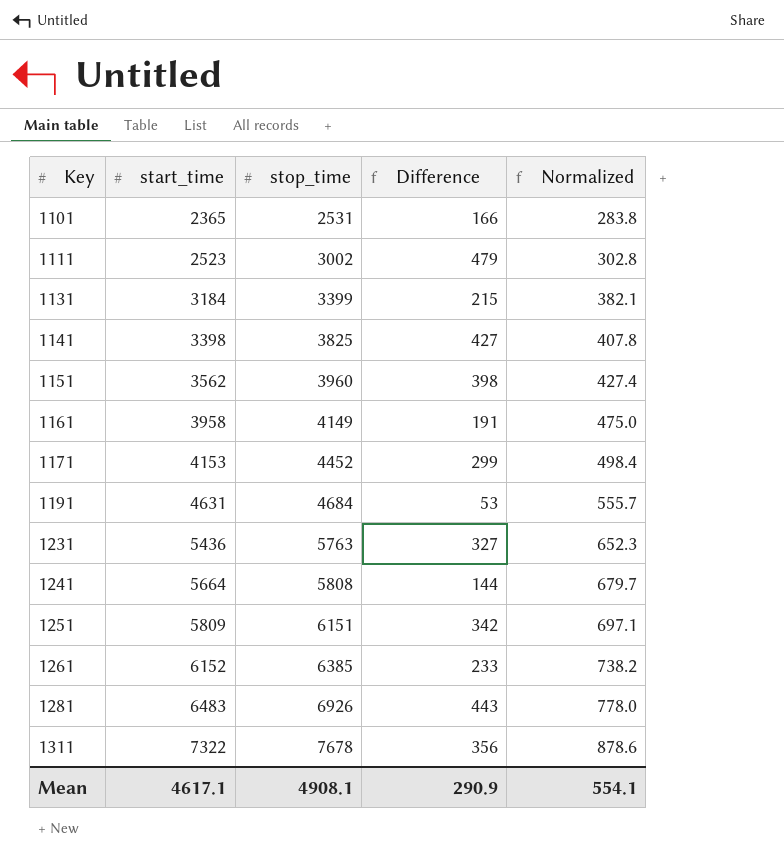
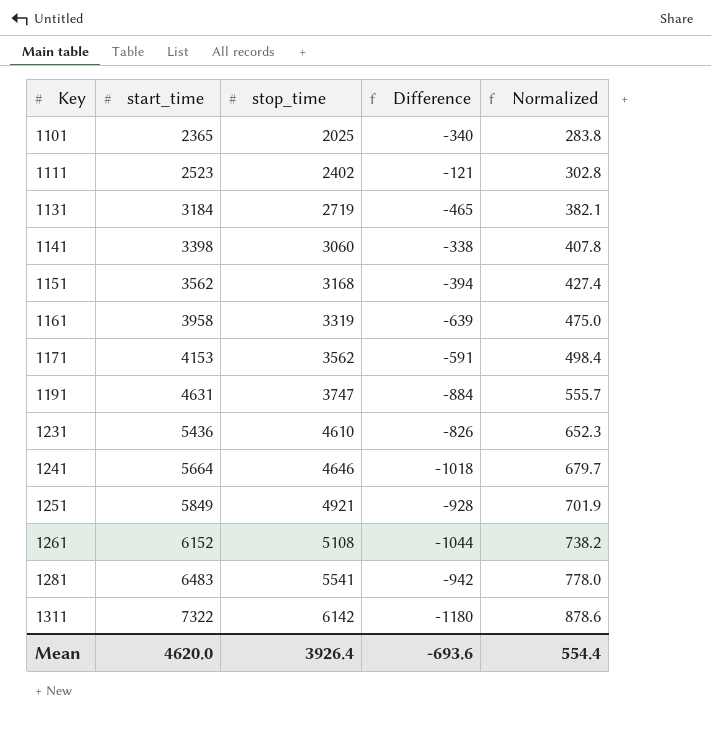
1101 | stop_time: 2531 -> 2025
1101 | Difference: 166 -> -340
1111 | stop_time: 3002 -> 2402
1111 | Difference: 479 -> -121
1131 | stop_time: 3399 -> 2719
1131 | Difference: 215 -> -465
1141 | stop_time: 3825 -> 3060
1141 | Difference: 427 -> -338
1151 | stop_time: 3960 -> 3168
1151 | Difference: 398 -> -394
1161 | stop_time: 4149 -> 3319
1161 | Difference: 191 -> -639
1171 | stop_time: 4452 -> 3562
1171 | Difference: 299 -> -591
1191 | stop_time: 4684 -> 3747
1191 | Difference: 53 -> -884
1231 | stop_time: 5763 -> 4610
1231 | Difference: 327 -> -826
1241 | stop_time: 5808 -> 4646
1241 | Difference: 144 -> -1018
1251 | start_time: 5809 -> 5849
1251 | stop_time: 6151 -> 4921
1251 | Difference: 342 -> -928
1251 | Normalized: 697.1 -> 701.9
1261 | stop_time: 6385 -> 5108
1261 | Difference: 233 -> -1044
1281 | stop_time: 6926 -> 5541
1281 | Difference: 443 -> -942
1311 | stop_time: 7678 -> 6142
1311 | Difference: 356 -> -1180
Mean | start_time: 4617.1 -> 4620.0
Mean | stop_time: 4908.1 -> 3926.4
Mean | Difference: 290.9 -> -693.6
Mean | Normalized: 554.1 -> 554.4

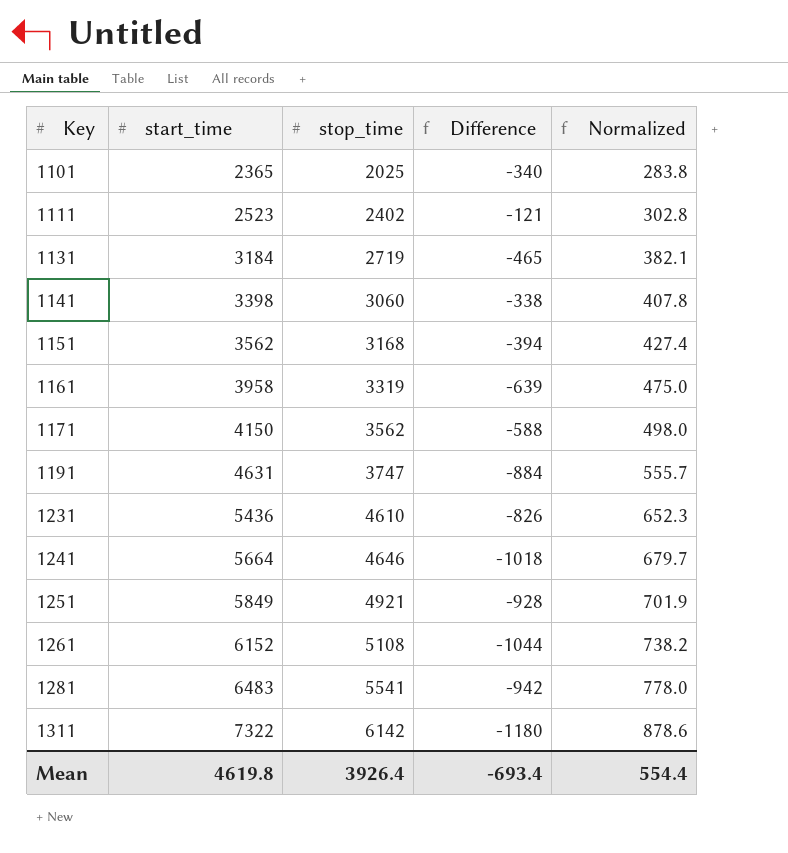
1171 | start_time: 4153 -> 4150
1171 | Difference: -591 -> -588
1171 | Normalized: 498.4 -> 498.0
Mean | start_time: 4620.0 -> 4619.8
Mean | Difference: -693.6 -> -693.4

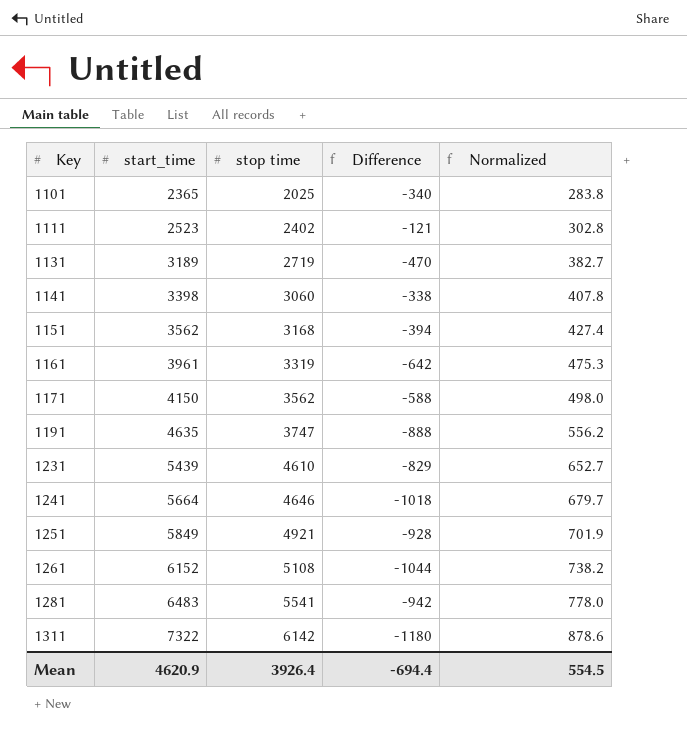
column name: stop_time -> stop time
1131 | start_time: 3184 -> 3189
1131 | Difference: -465 -> -470
1131 | Normalized: 382.1 -> 382.7
1161 | start_time: 3958 -> 3961
1161 | Difference: -639 -> -642
1161 | Normalized: 475.0 -> 475.3
1191 | start_time: 4631 -> 4635
1191 | Difference: -884 -> -888
1191 | Normalized: 555.7 -> 556.2
1231 | start_time: 5436 -> 5439
1231 | Difference: -826 -> -829
1231 | Normalized: 652.3 -> 652.7
Mean | start_time: 4619.8 -> 4620.9
Mean | Difference: -693.4 -> -694.4
Mean | Normalized: 554.4 -> 554.5

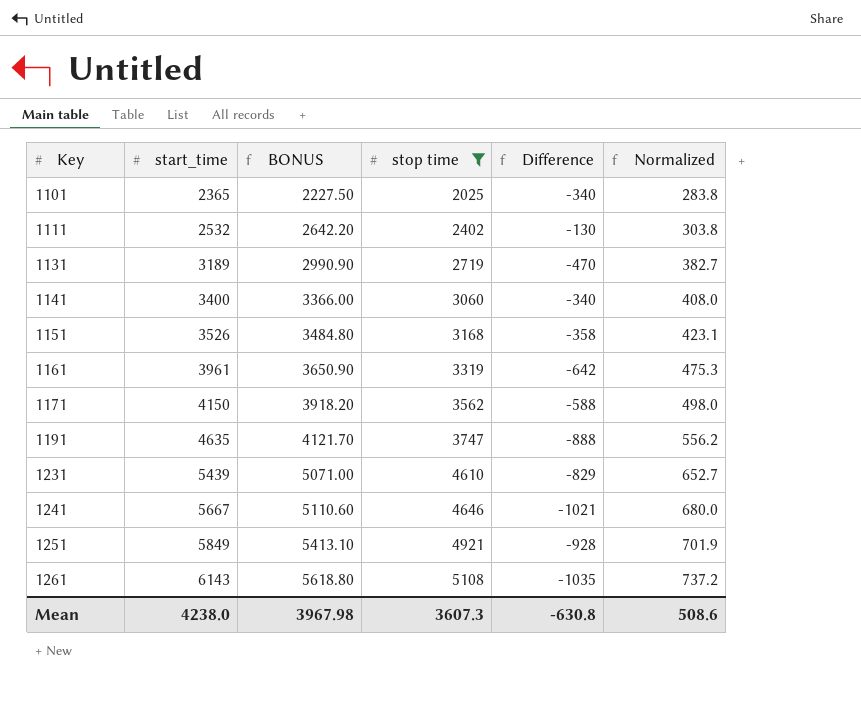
filter: none -> stop time <= 5108
column BONUS | formula: none -> [stop time] * 1.1
1111 | start_time: 2523 -> 2532
1111 | Difference: -121 -> -130
1111 | Normalized: 302.8 -> 303.8
1141 | start_time: 3398 -> 3400
1141 | Difference: -338 -> -340
1141 | Normalized: 407.8 -> 408.0
1151 | start_time: 3562 -> 3526
1151 | Difference: -394 -> -358
1151 | Normalized: 427.4 -> 423.1
1241 | start_time: 5664 -> 5667
1241 | Difference: -1018 -> -1021
1241 | Normalized: 679.7 -> 680.0
1261 | start_time: 6152 -> 6143
1261 | Difference: -1044 -> -1035
1261 | Normalized: 738.2 -> 737.2
Mean | start_time: 4620.9 -> 4238.0
Mean | stop time: 3926.4 -> 3607.3
Mean | Difference: -694.4 -> -630.8
Mean | Normalized: 554.5 -> 508.6

